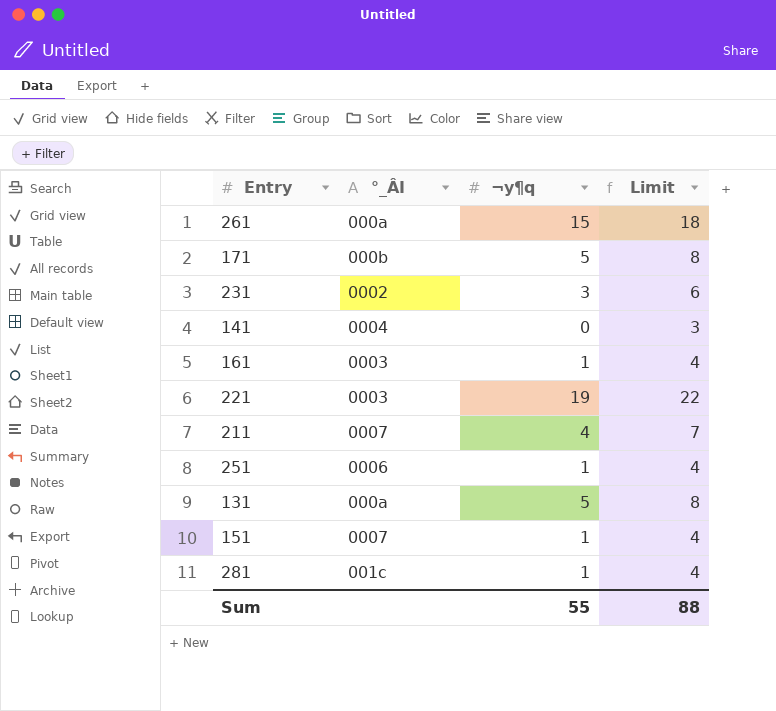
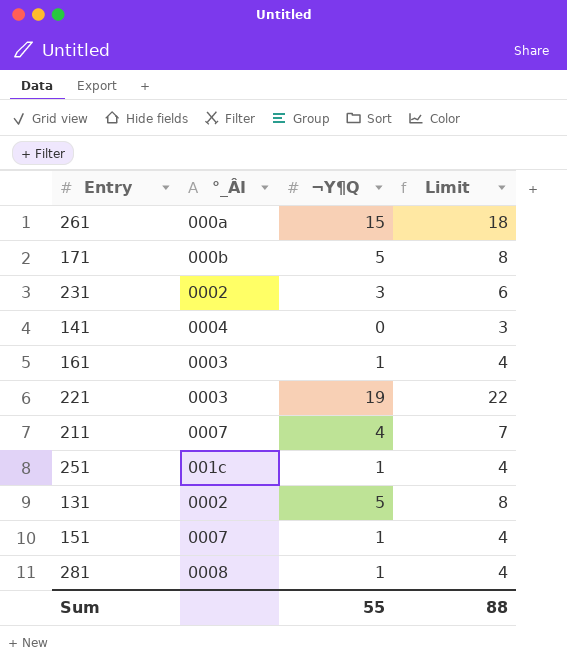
column name: ¬y¶q -> ¬Y¶Q
251 | °_ÂI: 0006 -> 001c
131 | °_ÂI: 000a -> 0002
281 | °_ÂI: 001c -> 0008

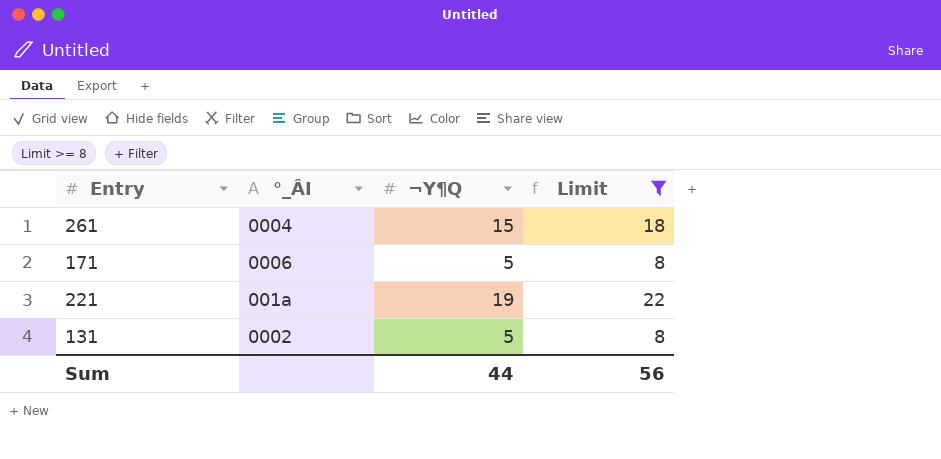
filter: none -> Limit >= 8
261 | °_ÂI: 000a -> 0004
171 | °_ÂI: 000b -> 0006
221 | °_ÂI: 0003 -> 001a
Sum | ¬Y¶Q: 55 -> 44
Sum | Limit: 88 -> 56

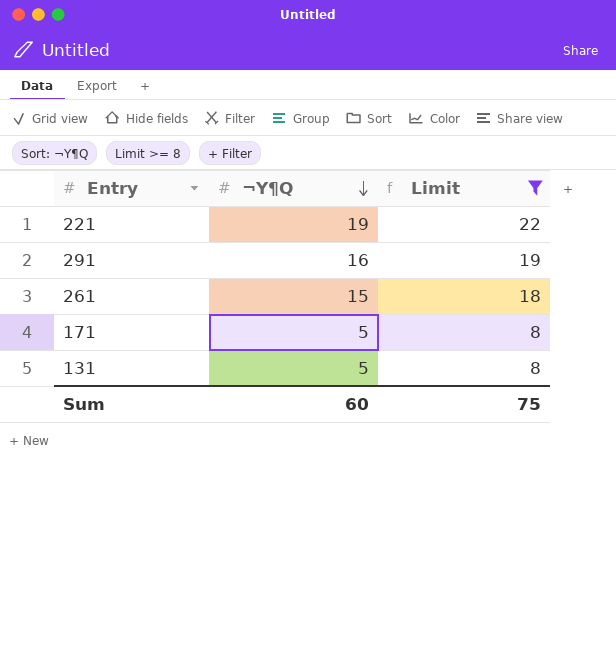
row order: none -> ¬Y¶Q descending
column °_ÂI | position: 2 -> none
row 291: none -> 16 | 19
Sum | ¬Y¶Q: 44 -> 60
Sum | Limit: 56 -> 75

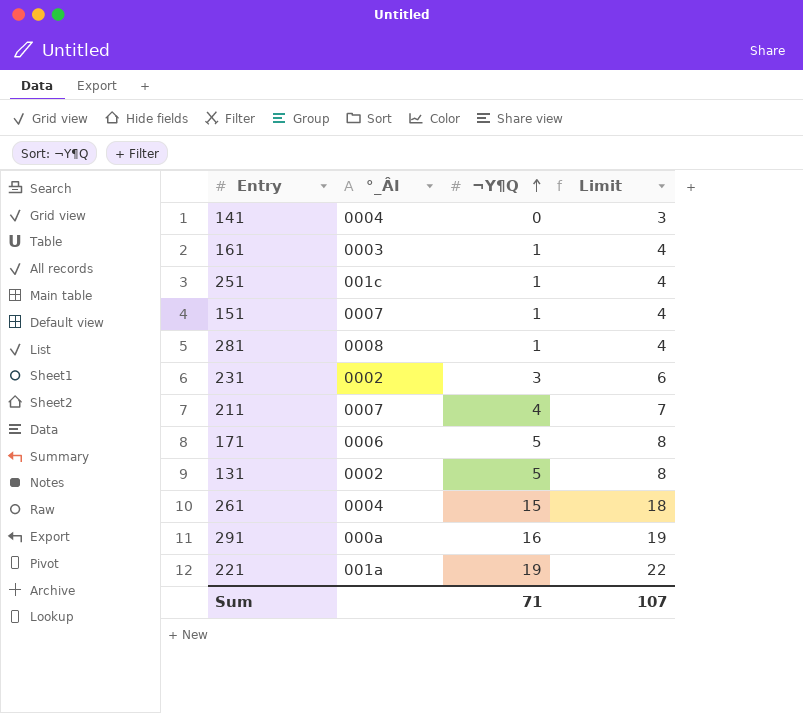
filter: Limit >= 8 -> none
row order: ¬Y¶Q descending -> ¬Y¶Q ascending
column °_ÂI | position: none -> 2
Sum | ¬Y¶Q: 60 -> 71
Sum | Limit: 75 -> 107

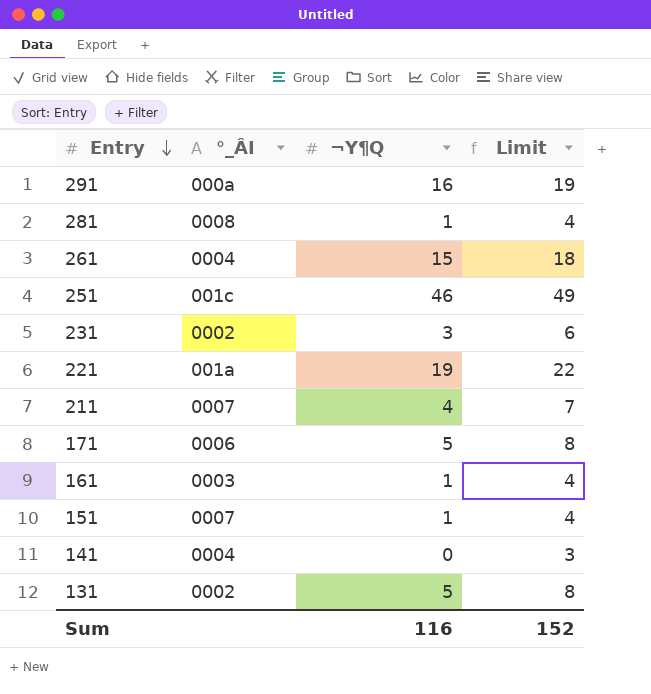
row order: ¬Y¶Q ascending -> Entry descending
251 | ¬Y¶Q: 1 -> 46
251 | Limit: 4 -> 49
Sum | ¬Y¶Q: 71 -> 116
Sum | Limit: 107 -> 152

